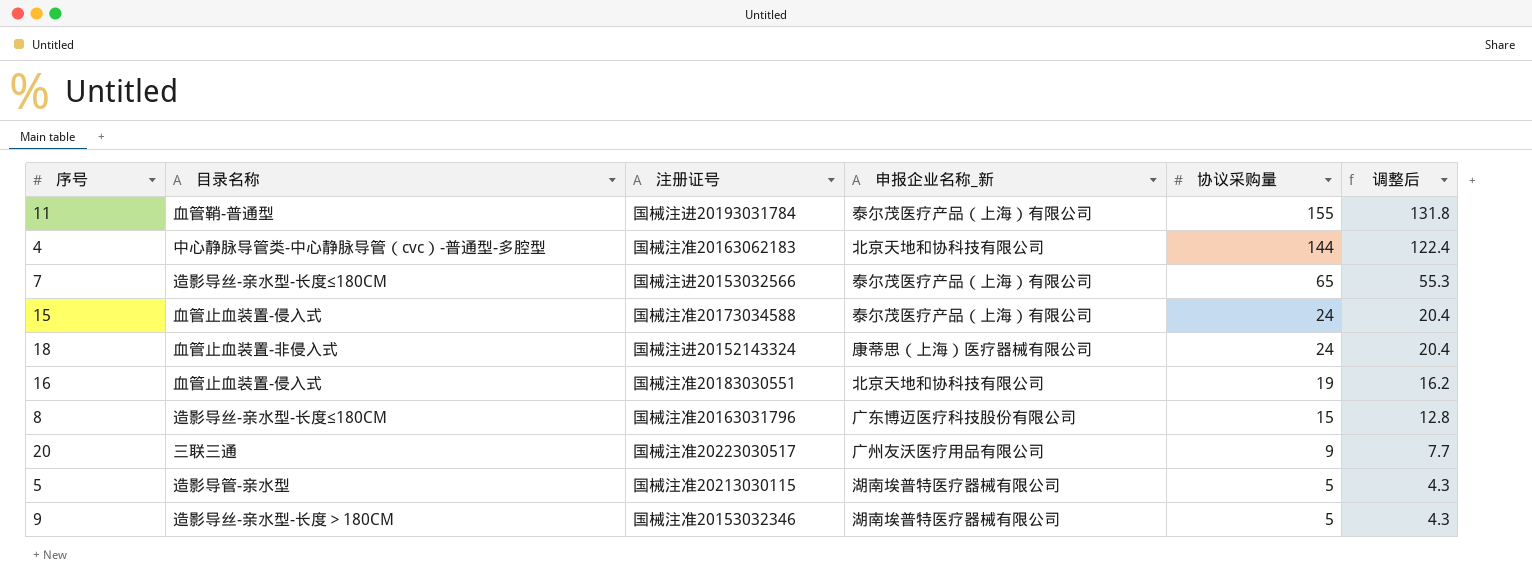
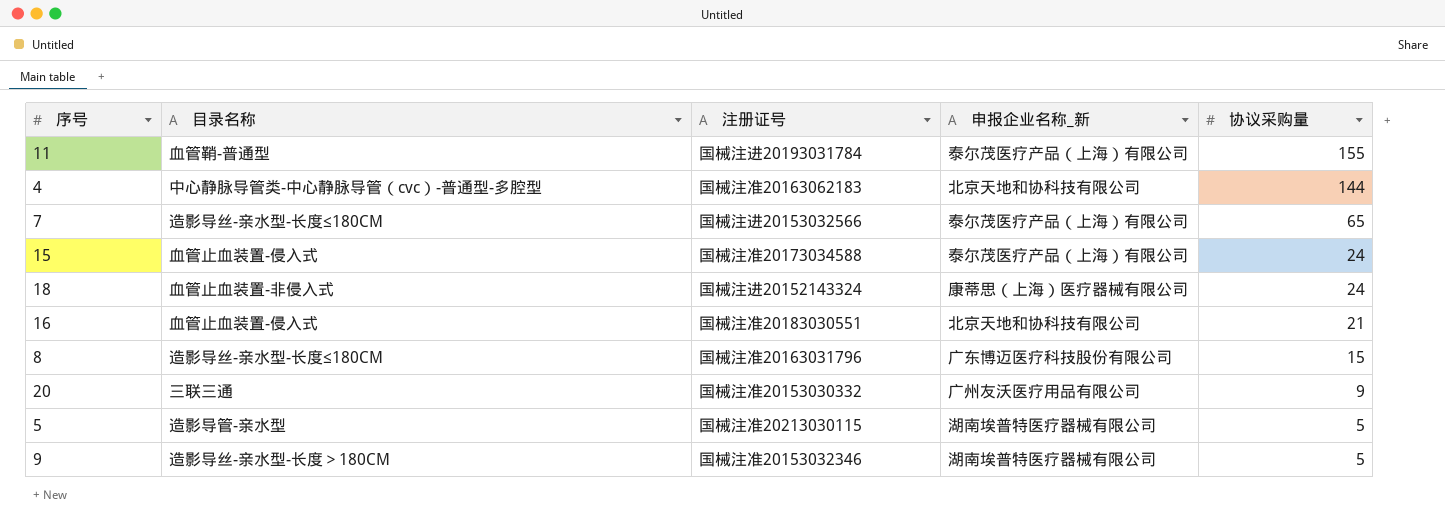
column 调整后 | formula: [协议采购量] * 0.85 -> none
16 | 协议采购量: 19 -> 21
20 | 注册证号: 国械注准20223030517 -> 国械注准20153030332

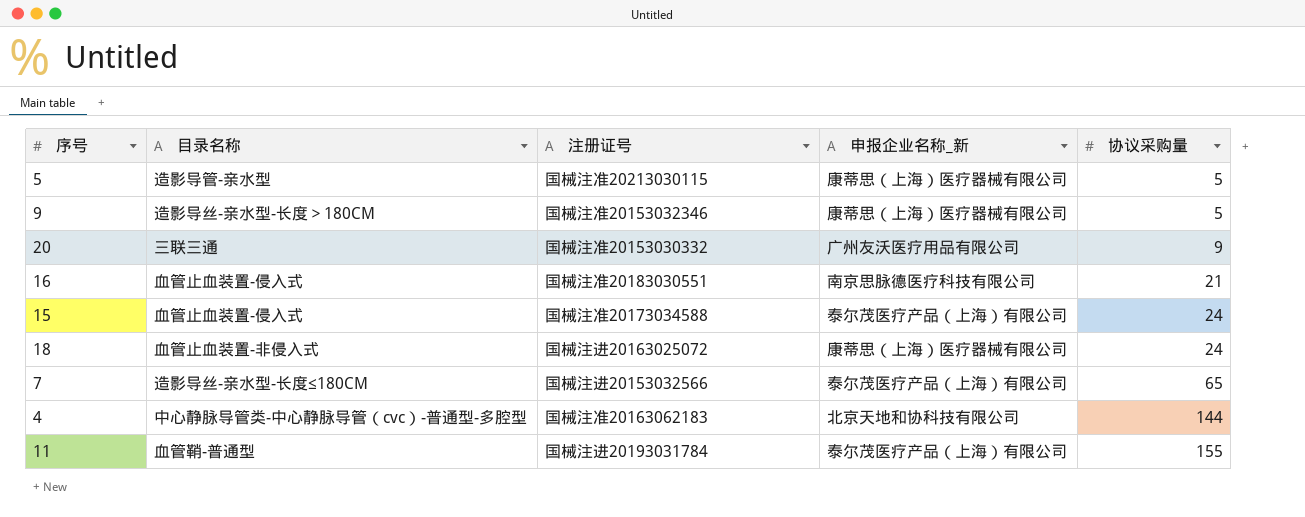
row order: 协议采购量 descending -> 协议采购量 ascending
row 8: 造影导丝-亲水型-长度≤180CM | 国械注准20163031796 | 广东博迈医疗科技股份有限公司 | 15 -> none
5 | 申报企业名称_新: 湖南埃普特医疗器械有限公司 -> 康蒂思（上海）医疗器械有限公司
9 | 申报企业名称_新: 湖南埃普特医疗器械有限公司 -> 康蒂思（上海）医疗器械有限公司
16 | 申报企业名称_新: 北京天地和协科技有限公司 -> 南京思脉德医疗科技有限公司
18 | 注册证号: 国械注进20152143324 -> 国械注进20163025072

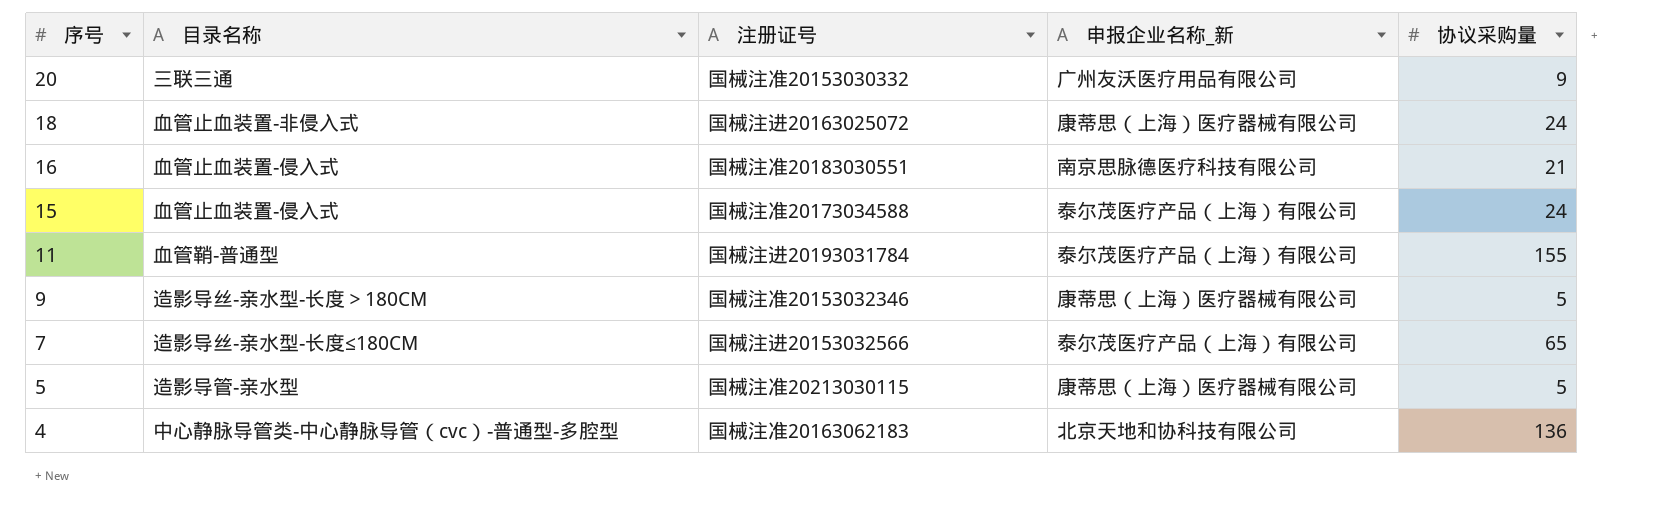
row order: 协议采购量 ascending -> 序号 descending
4 | 协议采购量: 144 -> 136

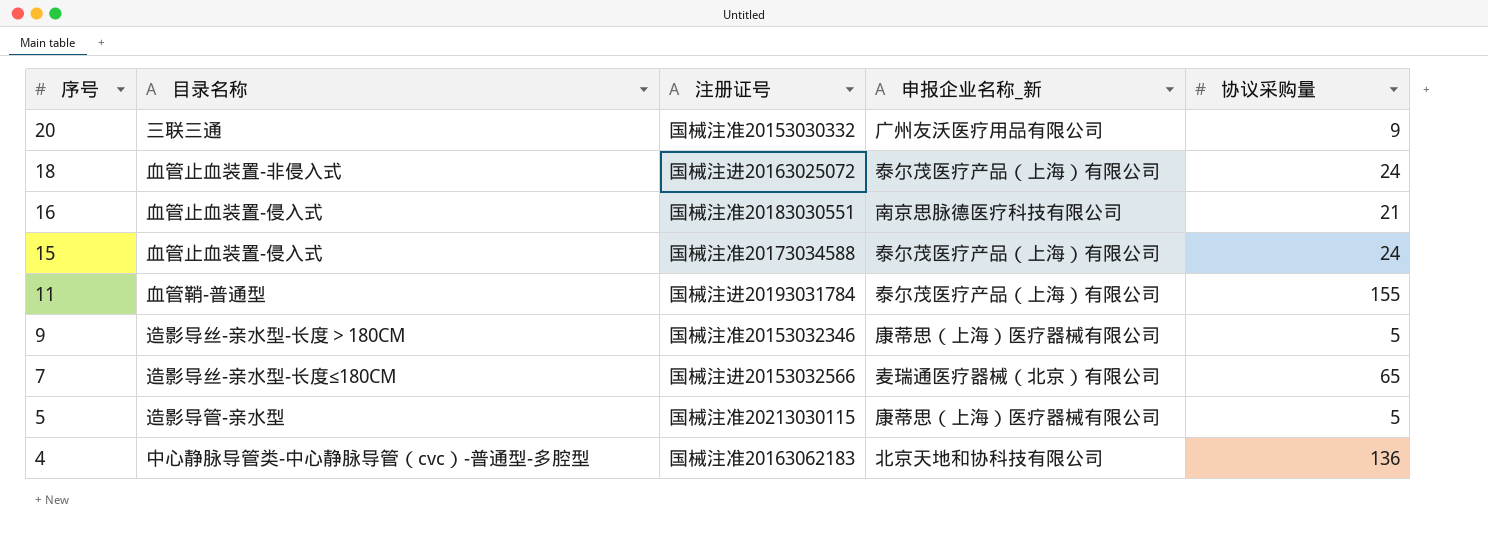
18 | 申报企业名称_新: 康蒂思（上海）医疗器械有限公司 -> 泰尔茂医疗产品（上海）有限公司
7 | 申报企业名称_新: 泰尔茂医疗产品（上海）有限公司 -> 麦瑞通医疗器械（北京）有限公司

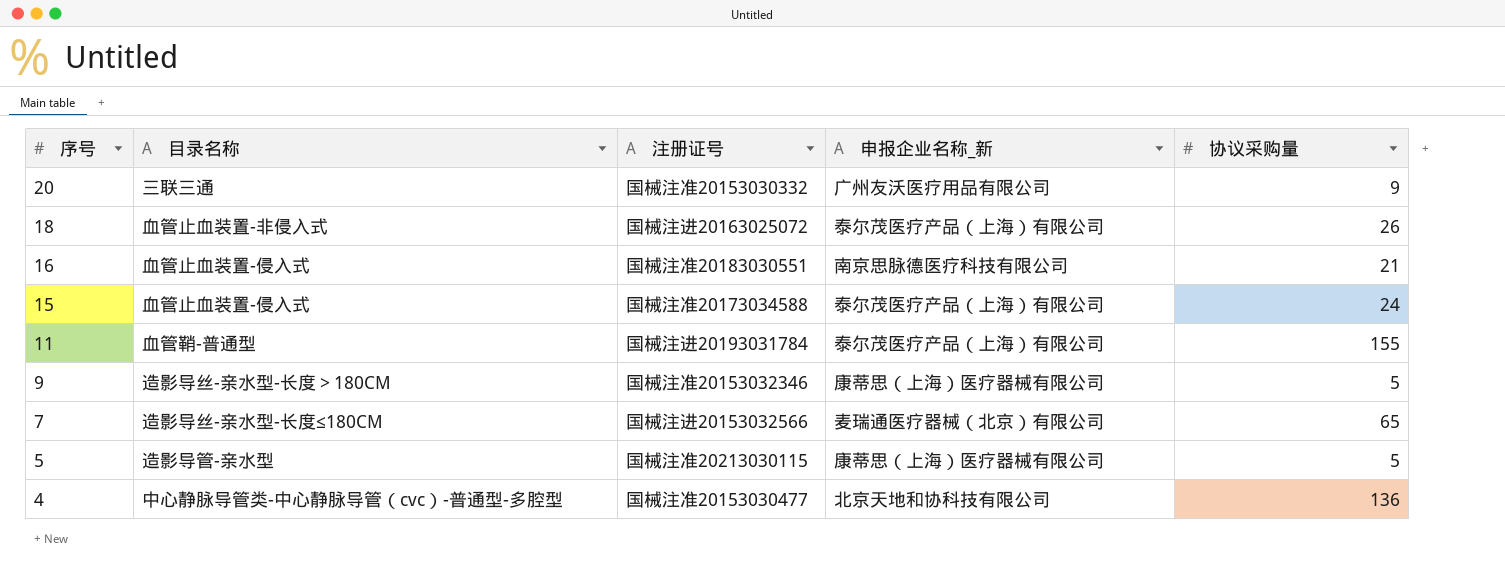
18 | 协议采购量: 24 -> 26
4 | 注册证号: 国械注准20163062183 -> 国械注准20153030477

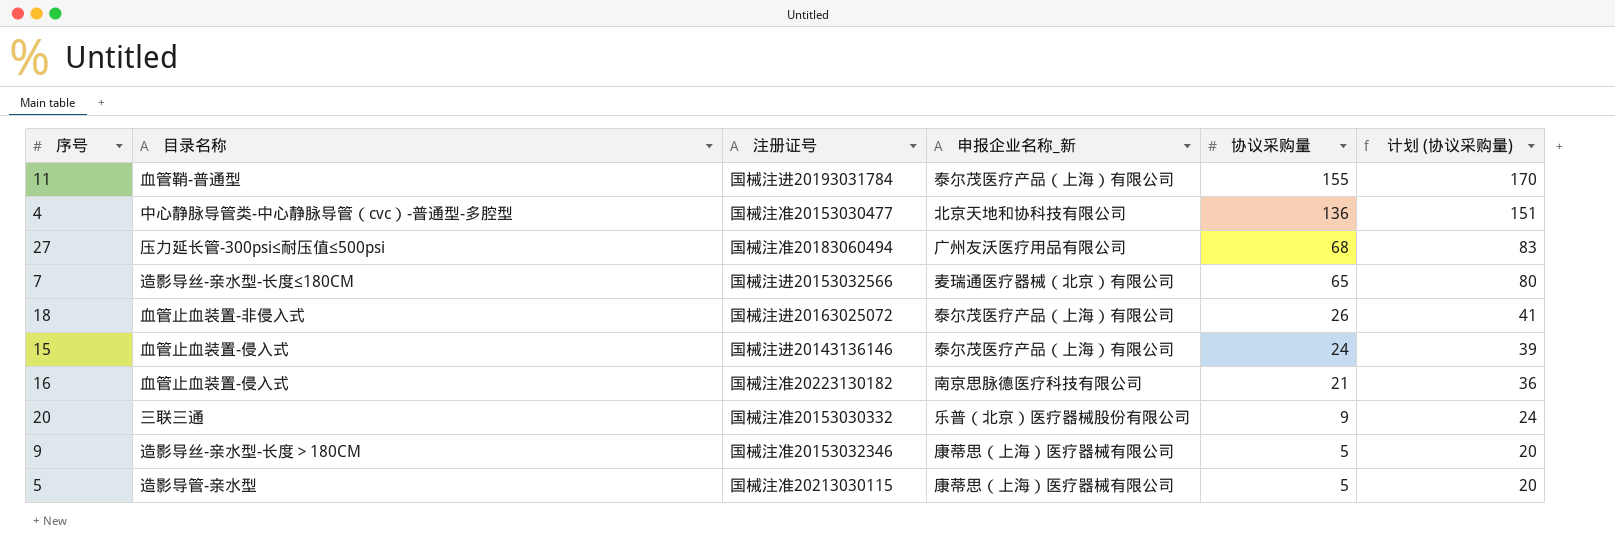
row order: 序号 descending -> 协议采购量 descending
column 计划 (协议采购量) | formula: none -> [协议采购量] + 15
row 27: none -> 压力延长管-300psi≤耐压值≤500psi | 国械注准20183060494 | 广州友沃医疗用品有限公司 | 68 | 83
15 | 注册证号: 国械注准20173034588 -> 国械注进20143136146
16 | 注册证号: 国械注准20183030551 -> 国械注准20223130182
20 | 申报企业名称_新: 广州友沃医疗用品有限公司 -> 乐普（北京）医疗器械股份有限公司

